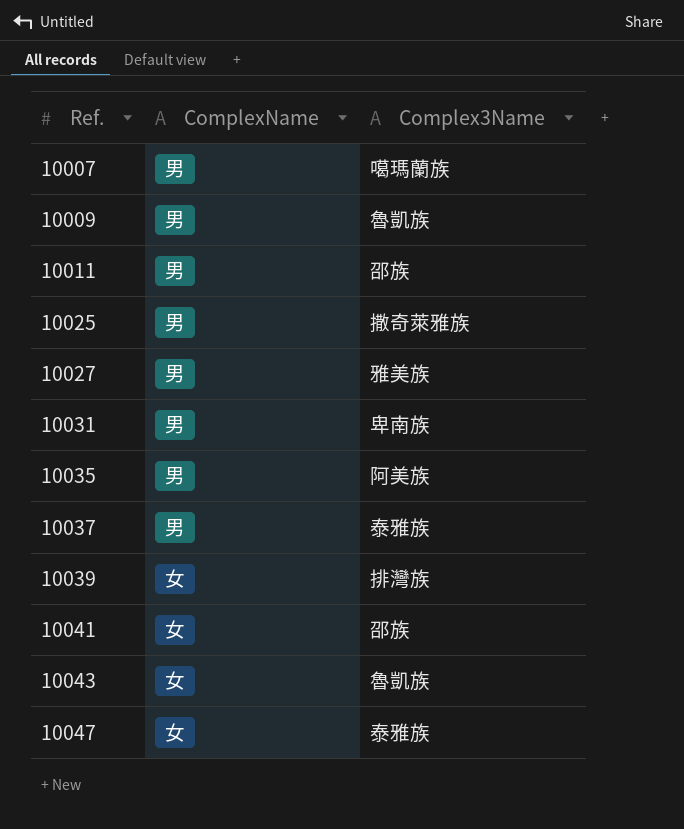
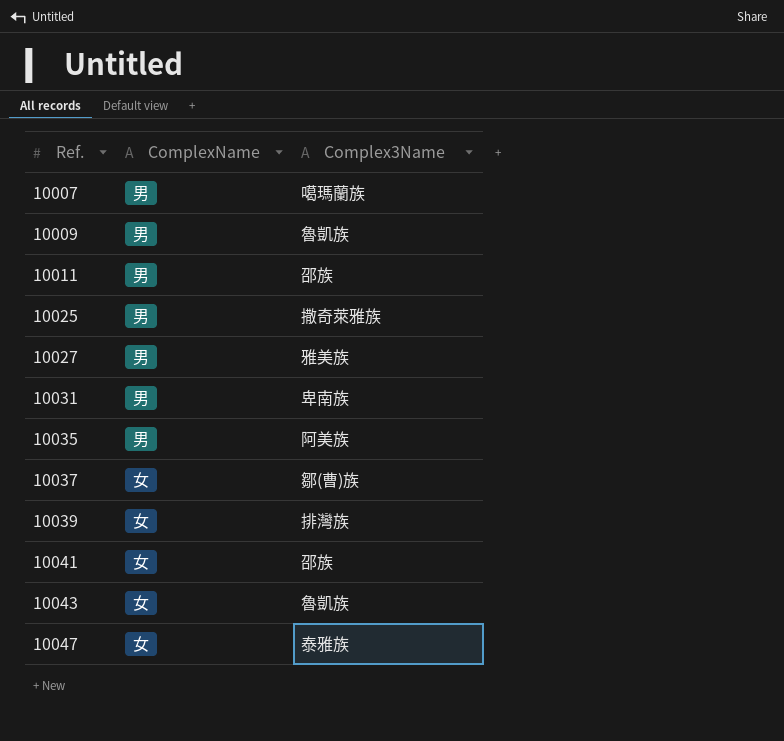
10037 | ComplexName: 男 -> 女
10037 | Complex3Name: 泰雅族 -> 鄒(曹)族

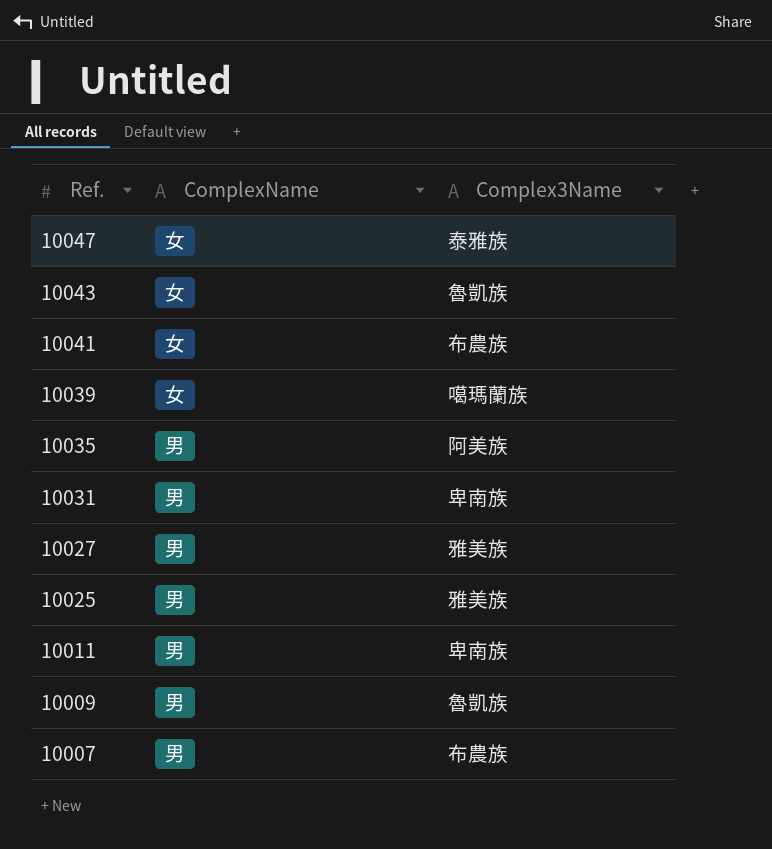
row order: Ref. ascending -> Ref. descending
row 10037: 女 | 鄒(曹)族 -> none
10041 | Complex3Name: 邵族 -> 布農族
10039 | Complex3Name: 排灣族 -> 噶瑪蘭族
10025 | Complex3Name: 撒奇萊雅族 -> 雅美族
10011 | Complex3Name: 邵族 -> 卑南族
10007 | Complex3Name: 噶瑪蘭族 -> 布農族

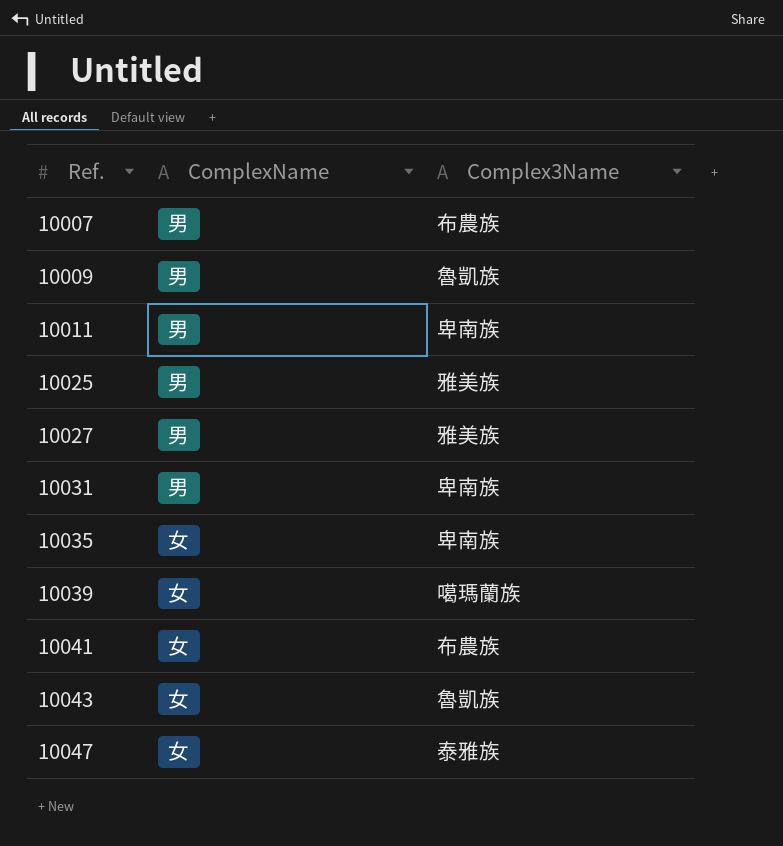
row order: Ref. descending -> Ref. ascending
10035 | ComplexName: 男 -> 女
10035 | Complex3Name: 阿美族 -> 卑南族

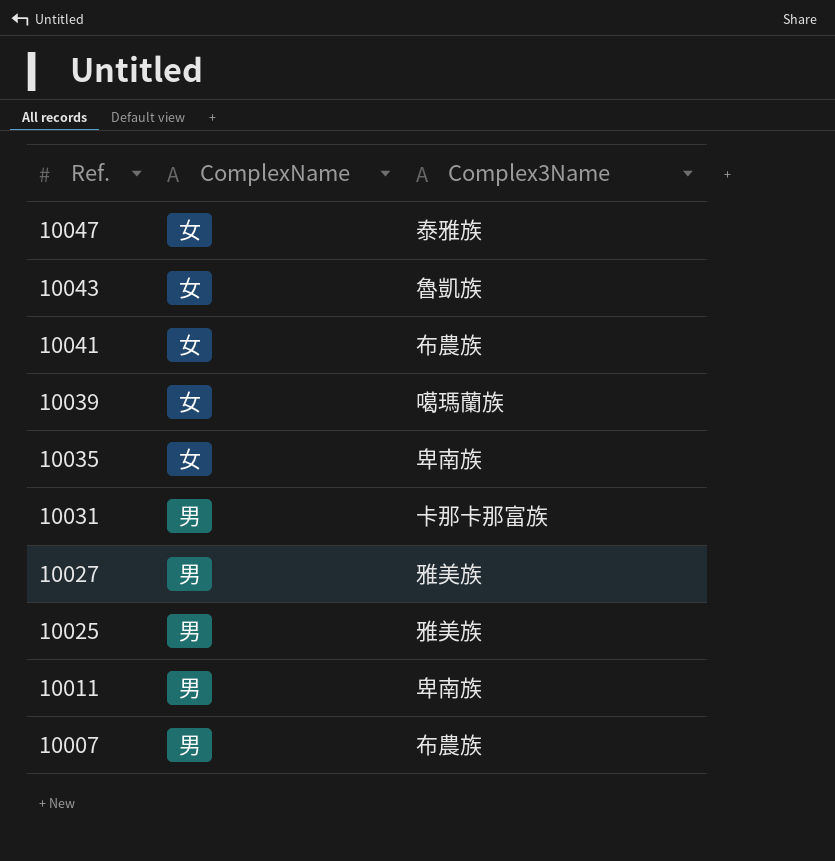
row order: Ref. ascending -> Ref. descending
row 10009: 男 | 魯凱族 -> none
10031 | Complex3Name: 卑南族 -> 卡那卡那富族

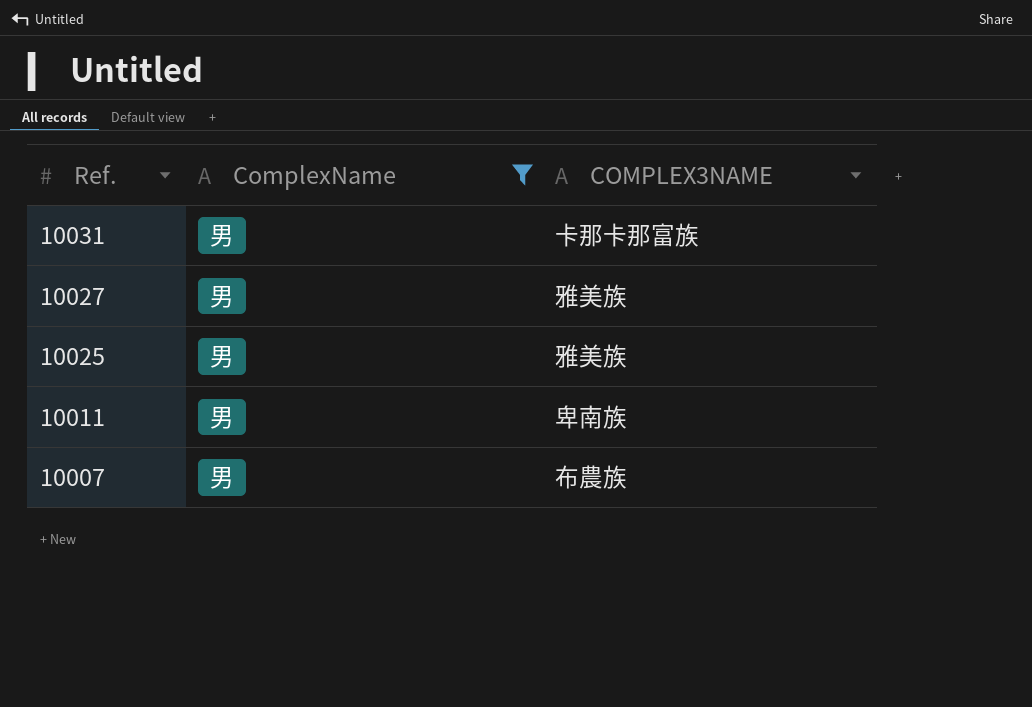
filter: none -> ComplexName = 男
column name: Complex3Name -> COMPLEX3NAME

